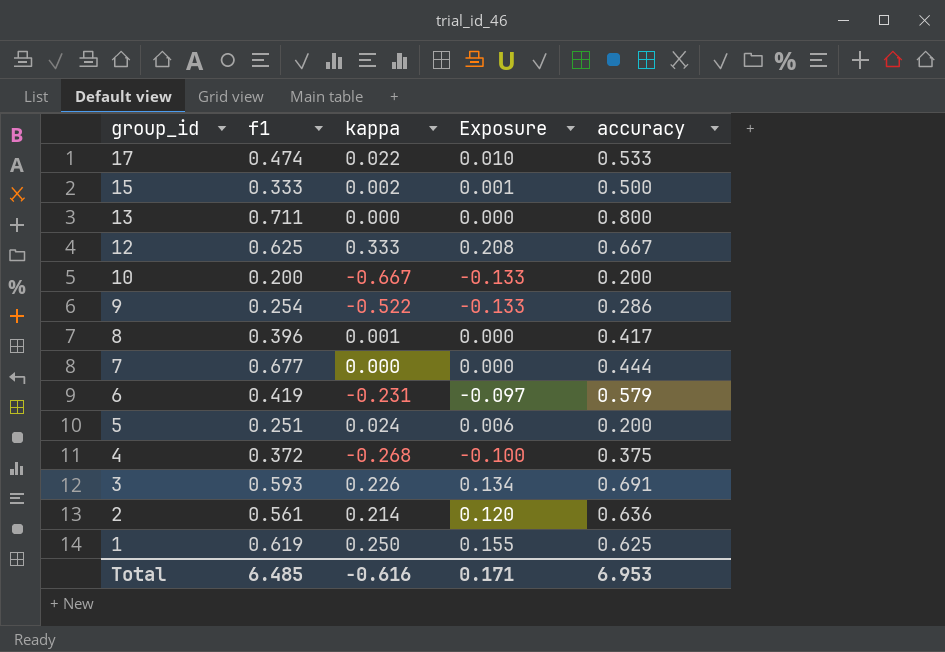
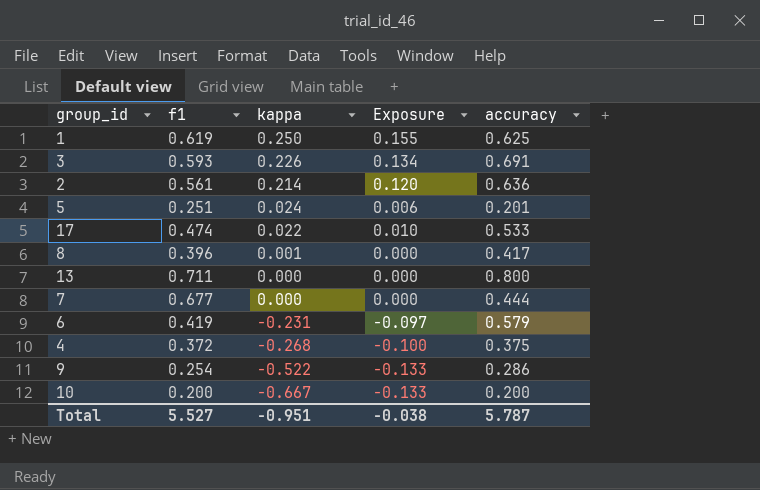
row order: group_id descending -> kappa descending
row 15: 0.333 | 0.002 | 0.001 | 0.500 -> none
row 12: 0.625 | 0.333 | 0.208 | 0.667 -> none
5 | accuracy: 0.200 -> 0.201
Total | f1: 6.485 -> 5.527
Total | kappa: -0.616 -> -0.951
Total | Exposure: 0.171 -> -0.038
Total | accuracy: 6.953 -> 5.787

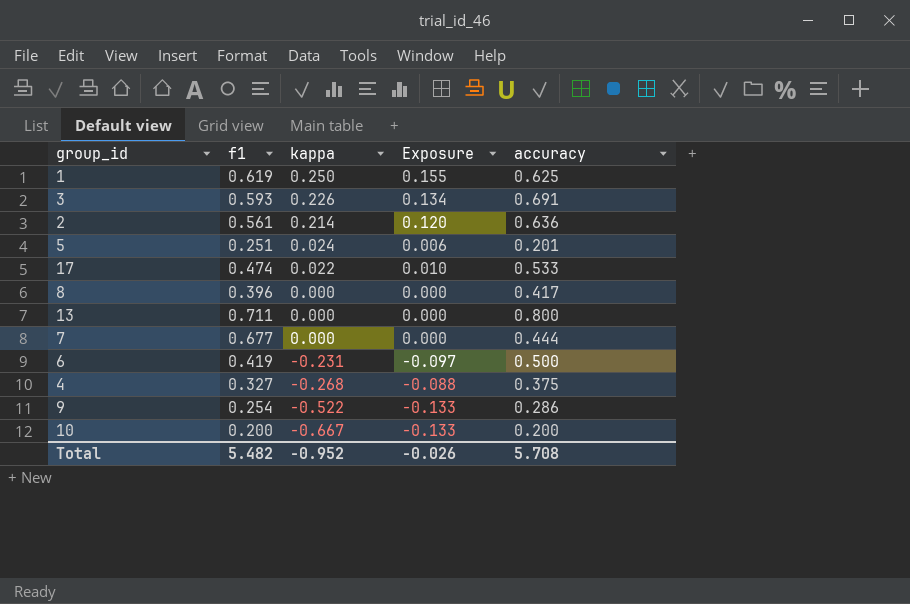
8 | kappa: 0.001 -> 0.000
6 | accuracy: 0.579 -> 0.500
4 | f1: 0.372 -> 0.327
4 | Exposure: -0.100 -> -0.088
Total | f1: 5.527 -> 5.482
Total | kappa: -0.951 -> -0.952
Total | Exposure: -0.038 -> -0.026
Total | accuracy: 5.787 -> 5.708

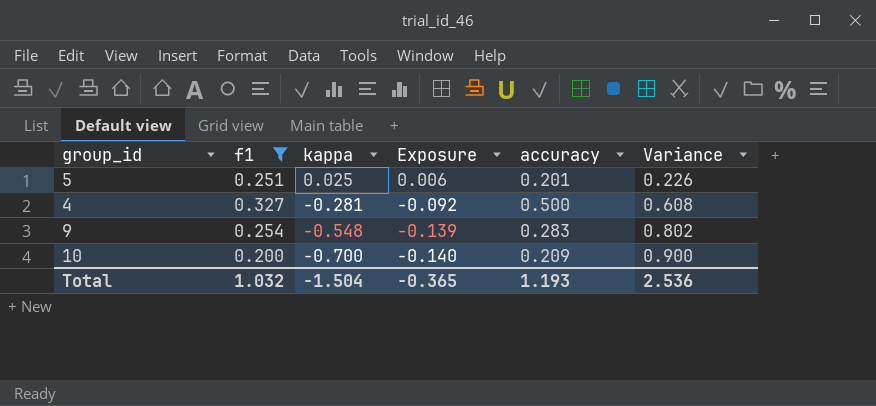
filter: none -> f1 <= 0.327
column Variance | formula: none -> [f1] - [kappa]
5 | kappa: 0.024 -> 0.025
4 | kappa: -0.268 -> -0.281
4 | Exposure: -0.088 -> -0.092
4 | accuracy: 0.375 -> 0.500
9 | kappa: -0.522 -> -0.548
9 | Exposure: -0.133 -> -0.139
9 | accuracy: 0.286 -> 0.283
10 | kappa: -0.667 -> -0.700
10 | Exposure: -0.133 -> -0.140
10 | accuracy: 0.200 -> 0.209
Total | f1: 5.482 -> 1.032
Total | kappa: -0.952 -> -1.504
Total | Exposure: -0.026 -> -0.365
Total | accuracy: 5.708 -> 1.193

